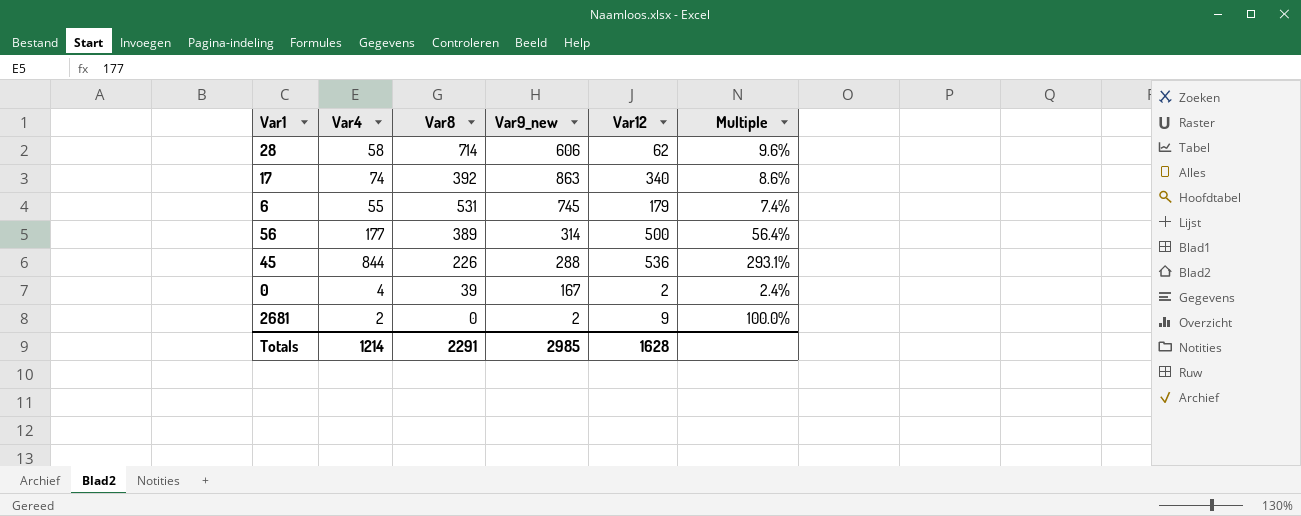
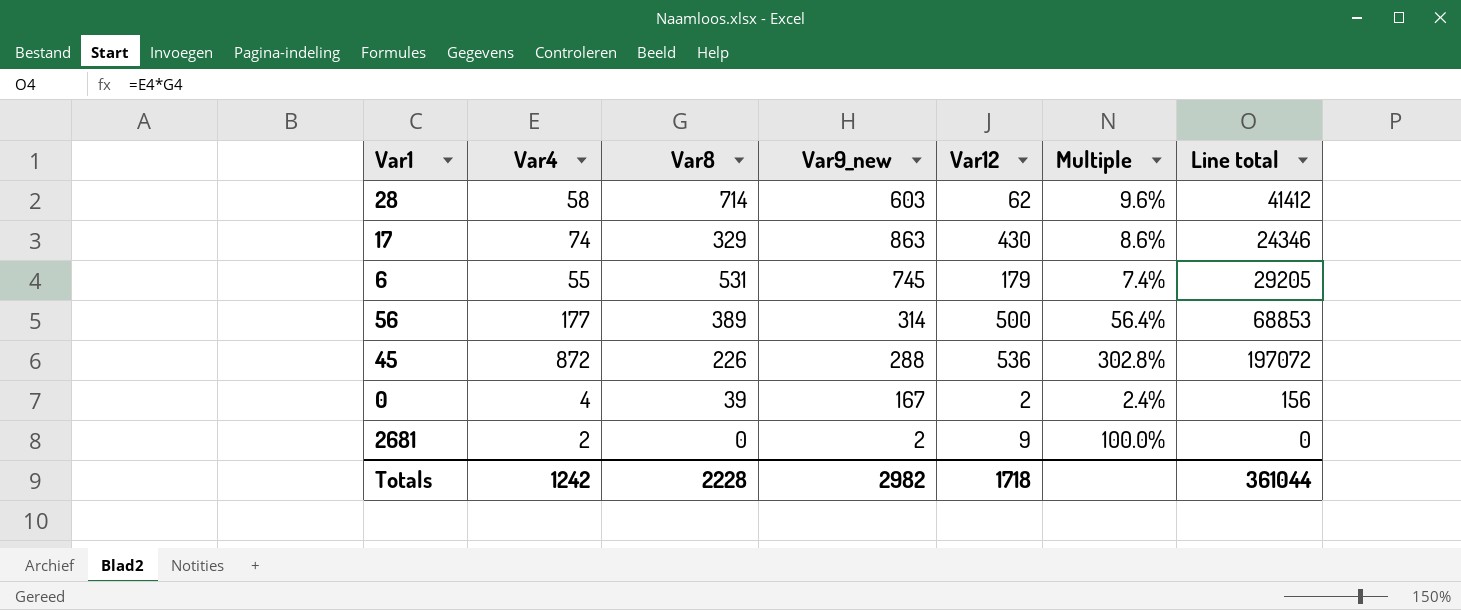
column Line total | formula: none -> [Var4] * [Var8]
28 | Var9_new: 606 -> 603
17 | Var8: 392 -> 329
17 | Var12: 340 -> 430
45 | Var4: 844 -> 872
45 | Multiple: 293.1% -> 302.8%
Totals | Var4: 1214 -> 1242
Totals | Var8: 2291 -> 2228
Totals | Var9_new: 2985 -> 2982
Totals | Var12: 1628 -> 1718

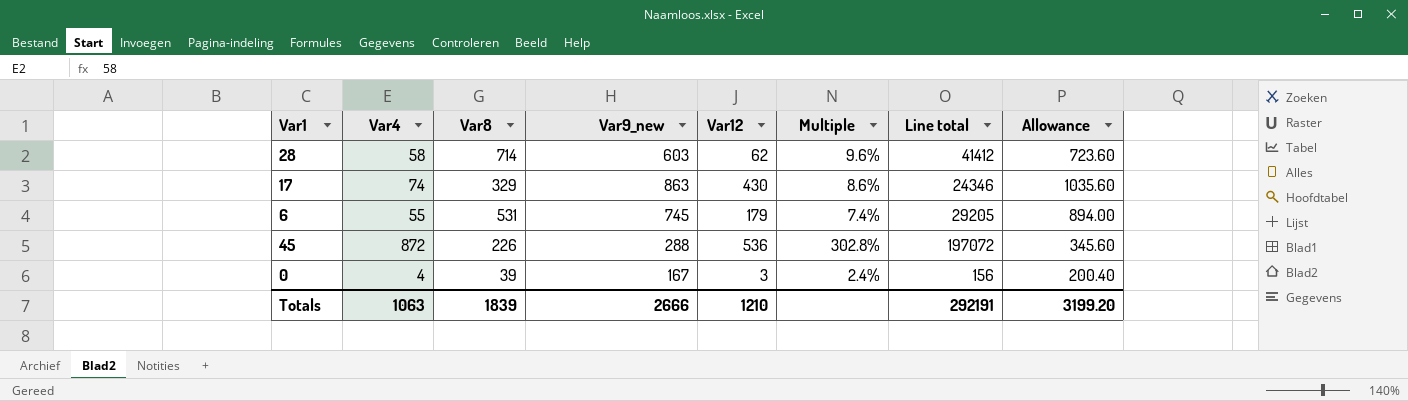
column Allowance | formula: none -> [Var9_new] * 1.2
row 56: 177 | 389 | 314 | 500 | 56.4% | 68853 -> none
row 2681: 2 | 0 | 2 | 9 | 100.0% | 0 -> none
0 | Var12: 2 -> 3
Totals | Var4: 1242 -> 1063
Totals | Var8: 2228 -> 1839
Totals | Var9_new: 2982 -> 2666
Totals | Var12: 1718 -> 1210
Totals | Line total: 361044 -> 292191

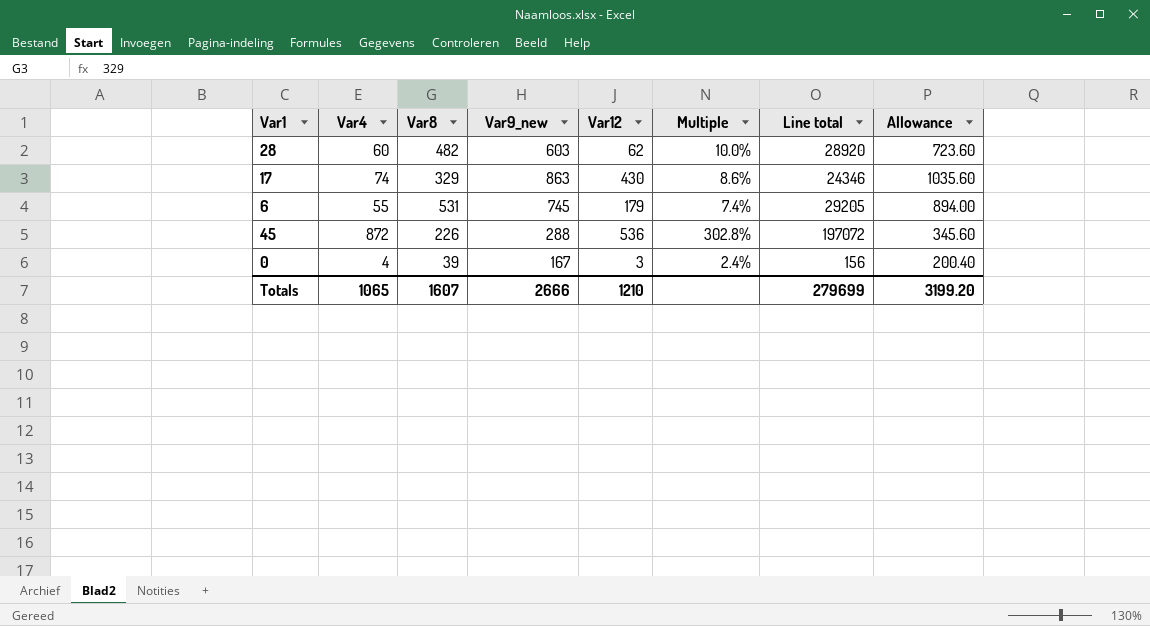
28 | Var4: 58 -> 60
28 | Var8: 714 -> 482
28 | Multiple: 9.6% -> 10.0%
28 | Line total: 41412 -> 28920
Totals | Var4: 1063 -> 1065
Totals | Var8: 1839 -> 1607
Totals | Line total: 292191 -> 279699

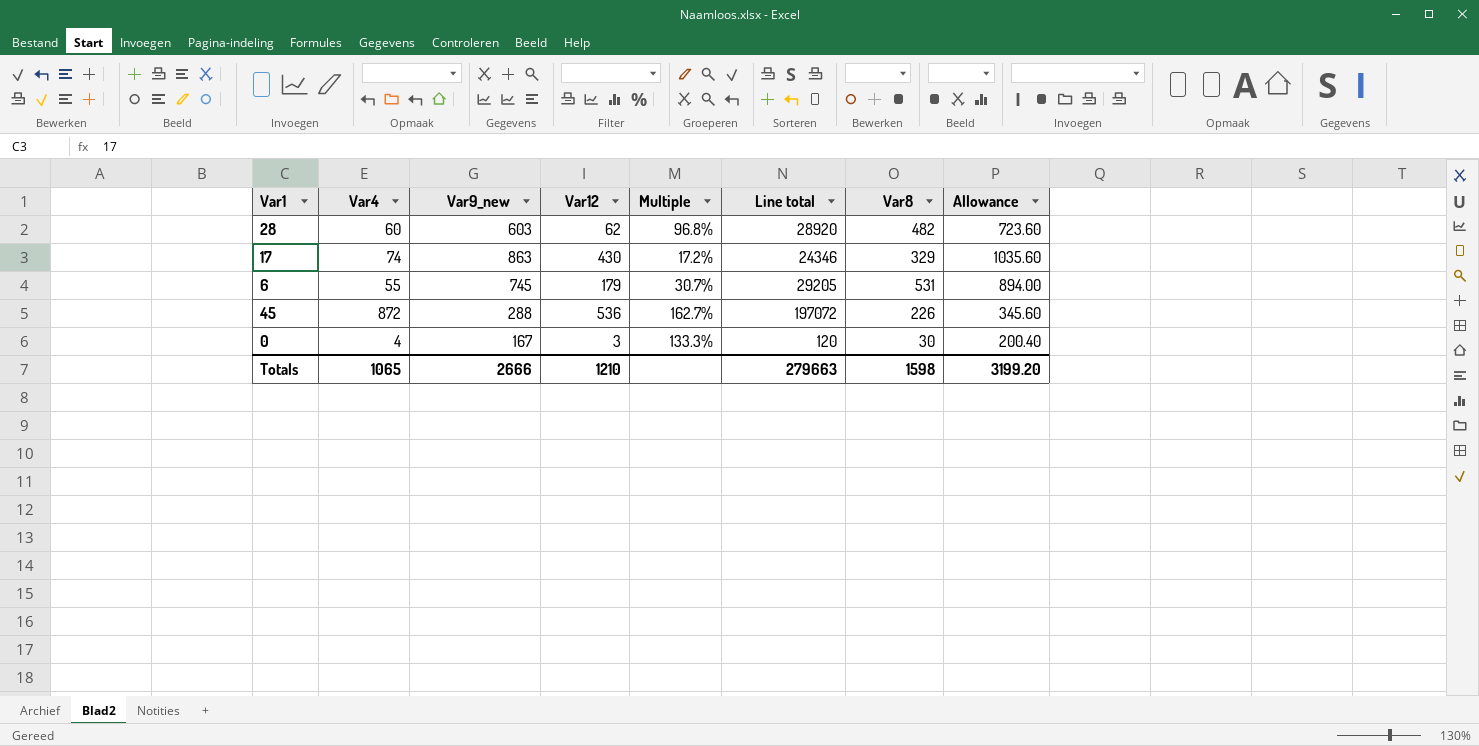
column Multiple | formula: [Var4] / [Var9_new] -> [Var4] / [Var12]
column Var8 | position: 3 -> 7
0 | Line total: 156 -> 120
0 | Var8: 39 -> 30
Totals | Line total: 279699 -> 279663
Totals | Var8: 1607 -> 1598

